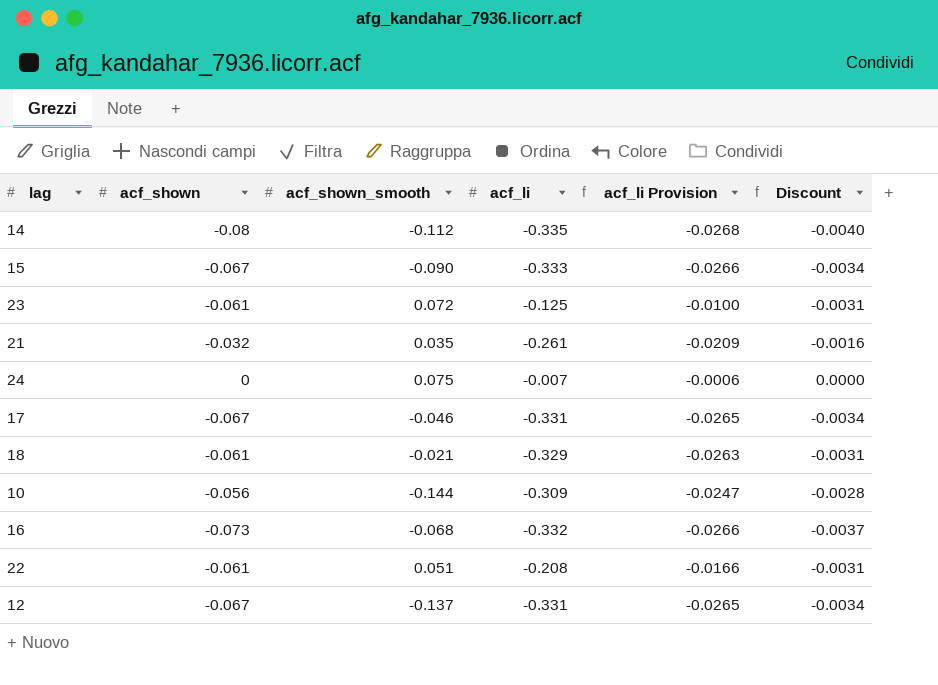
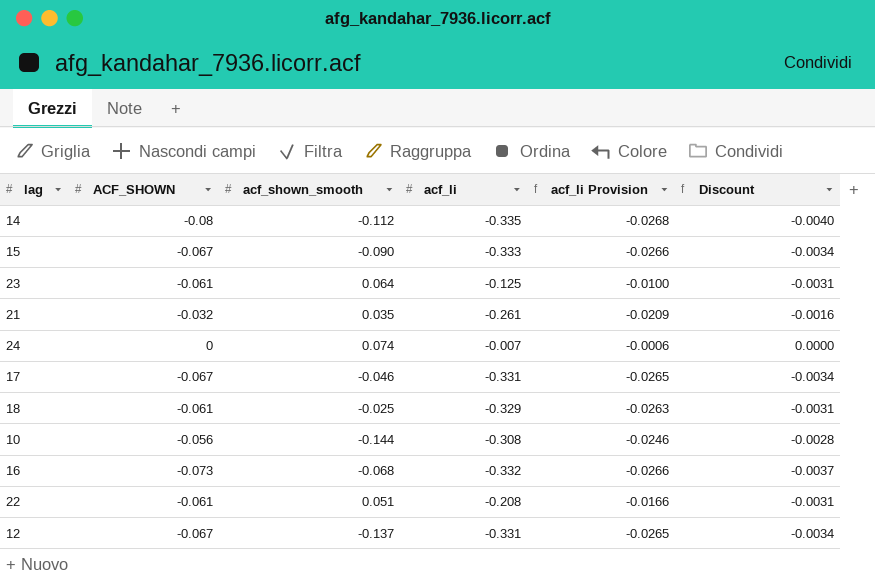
column name: acf_shown -> ACF_SHOWN
23 | acf_shown_smooth: 0.072 -> 0.064
24 | acf_shown_smooth: 0.075 -> 0.074
18 | acf_shown_smooth: -0.021 -> -0.025
10 | acf_li: -0.309 -> -0.308
10 | acf_li Provision: -0.0247 -> -0.0246

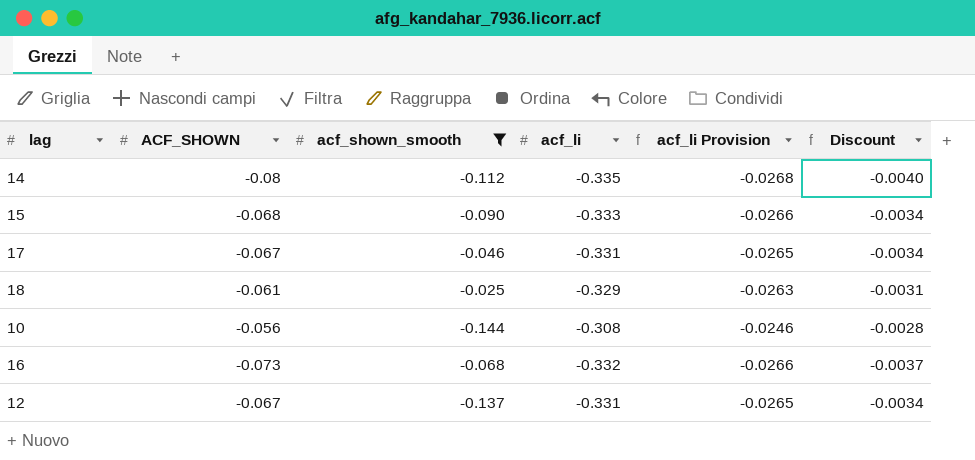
filter: none -> acf_shown_smooth <= -0.025
15 | ACF_SHOWN: -0.067 -> -0.068

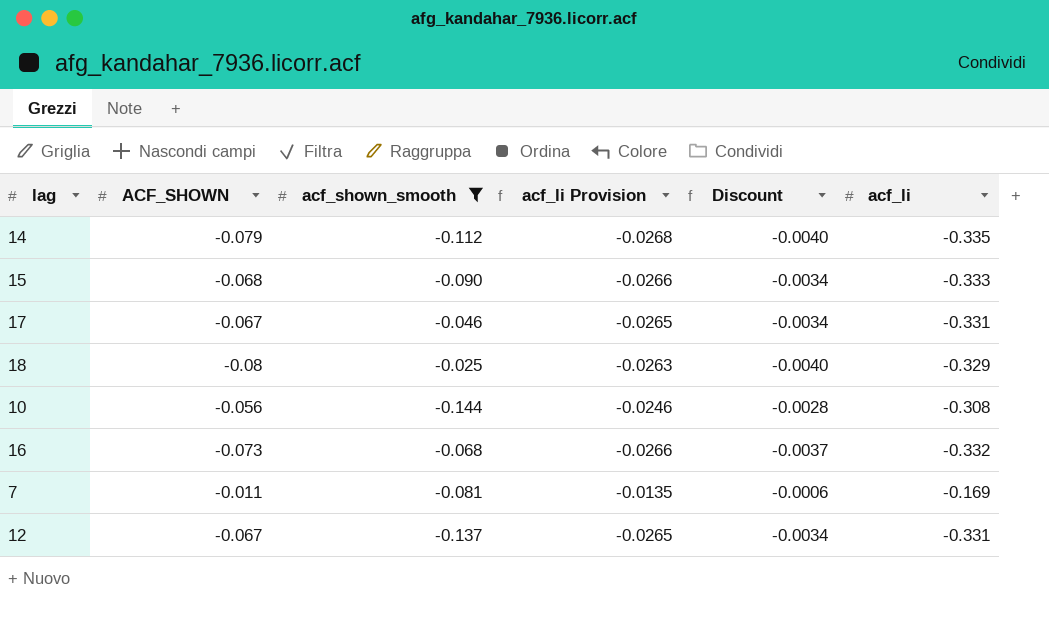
column acf_li | position: 4 -> 6
14 | ACF_SHOWN: -0.08 -> -0.079
18 | ACF_SHOWN: -0.061 -> -0.08
18 | Discount: -0.0031 -> -0.0040
row 7: none -> -0.011 | -0.081 | -0.0135 | -0.0006 | -0.169

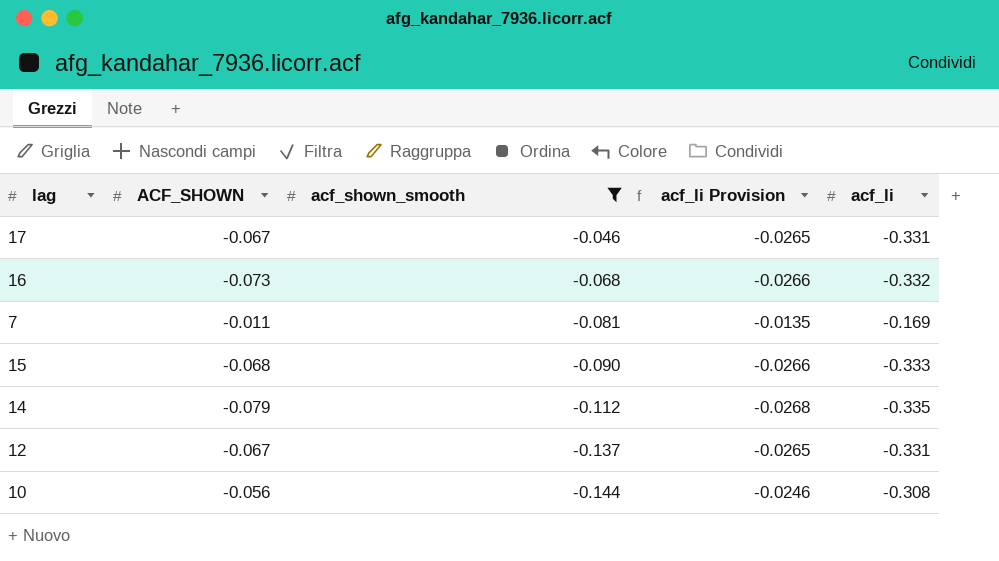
row order: none -> acf_shown_smooth descending
column Discount | formula: [ACF_SHOWN] * 0.05 -> none
row 18: -0.08 | -0.025 | -0.0263 | -0.0040 | -0.329 -> none

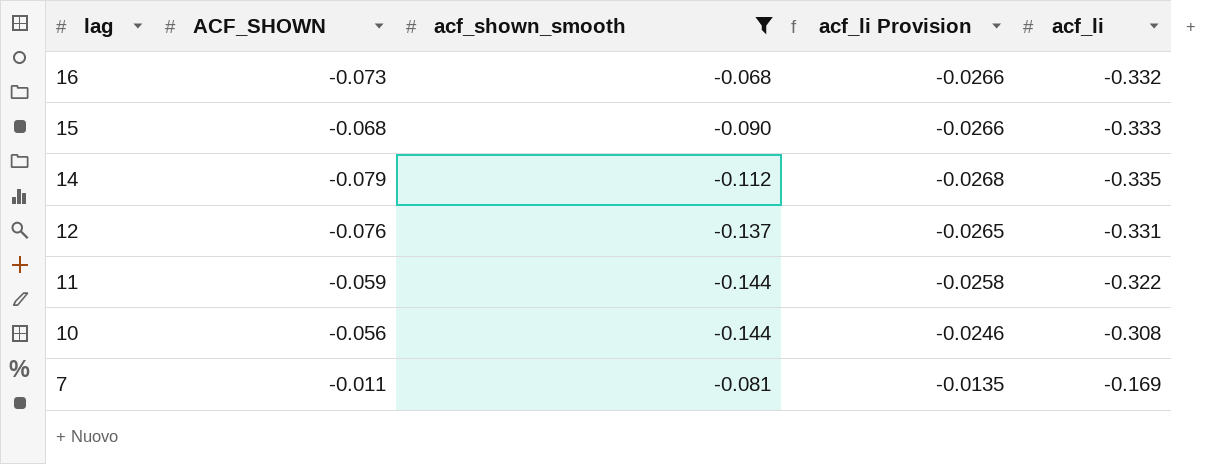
row order: acf_shown_smooth descending -> lag descending
row 17: -0.067 | -0.046 | -0.0265 | -0.331 -> none
12 | ACF_SHOWN: -0.067 -> -0.076
row 11: none -> -0.059 | -0.144 | -0.0258 | -0.322

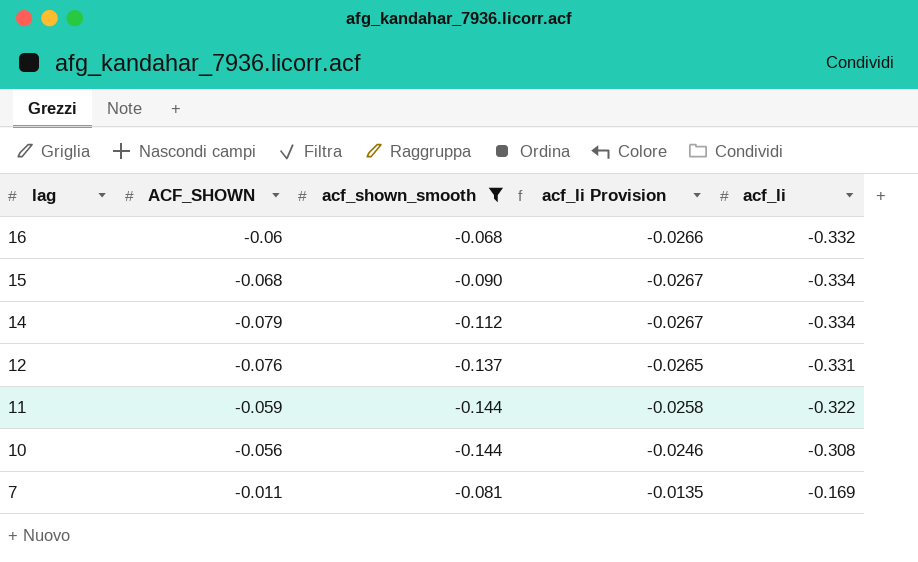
16 | ACF_SHOWN: -0.073 -> -0.06
15 | acf_li Provision: -0.0266 -> -0.0267
15 | acf_li: -0.333 -> -0.334
14 | acf_li Provision: -0.0268 -> -0.0267
14 | acf_li: -0.335 -> -0.334

